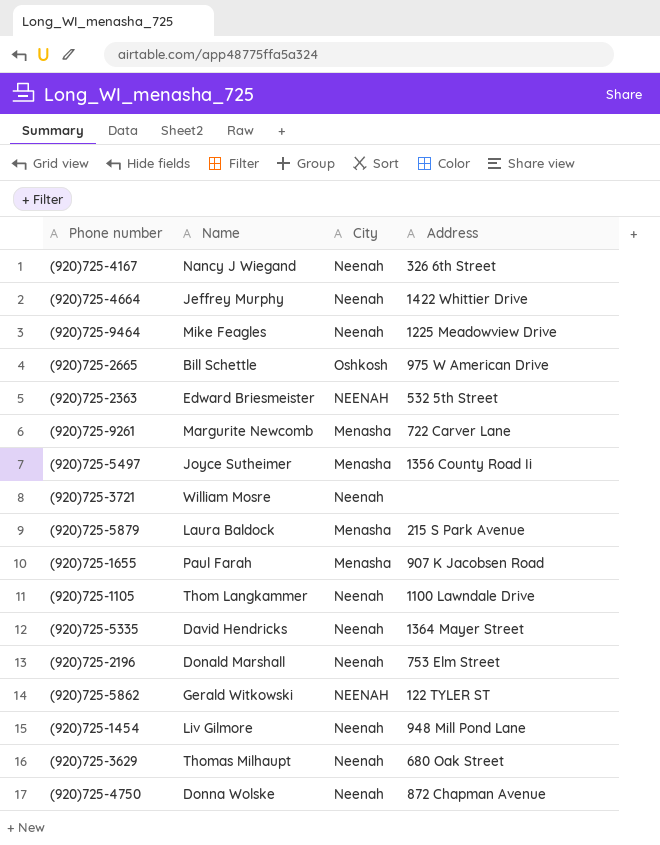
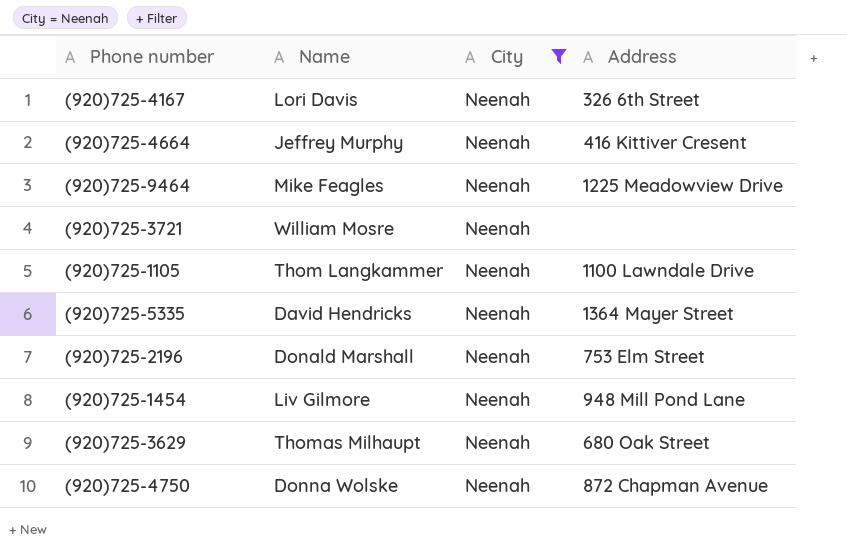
filter: none -> City = Neenah
(920)725-4167 | Name: Nancy J Wiegand -> Lori Davis
(920)725-4664 | Address: 1422 Whittier Drive -> 416 Kittiver Cresent

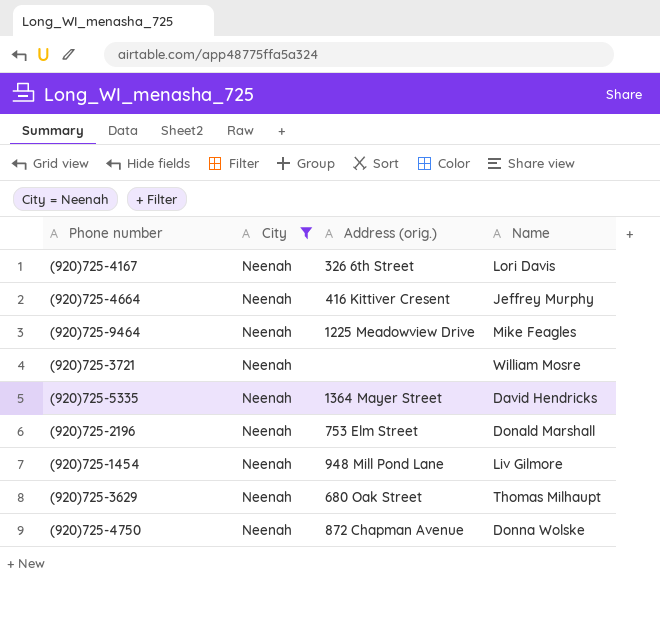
column name: Address -> Address (orig.)
column Name | position: 2 -> 4
row (920)725-1105: Thom Langkammer | Neenah | 1100 Lawndale Drive -> none

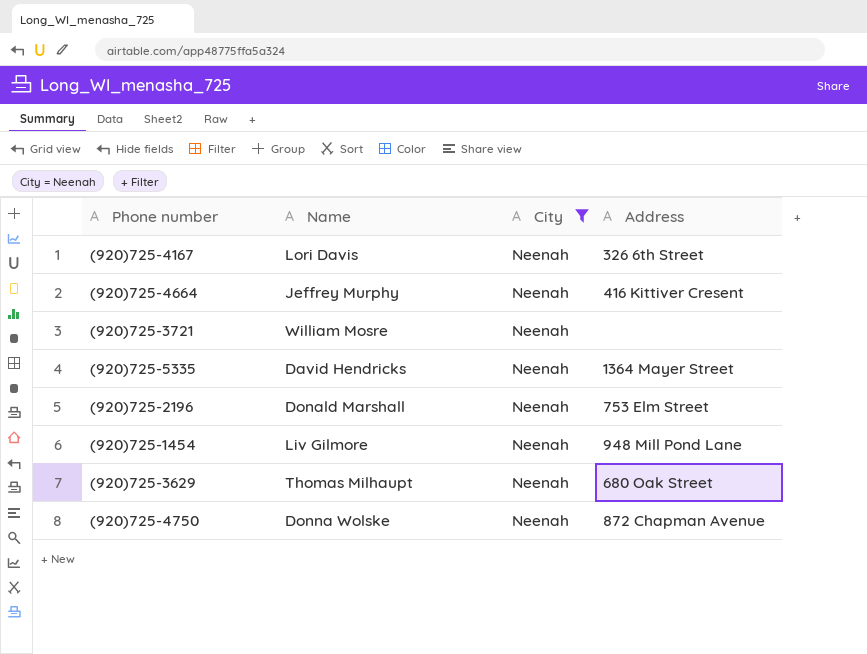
column Name | position: 4 -> 2
column name: Address (orig.) -> Address
row (920)725-9464: Neenah | 1225 Meadowview Drive | Mike Feagles -> none

